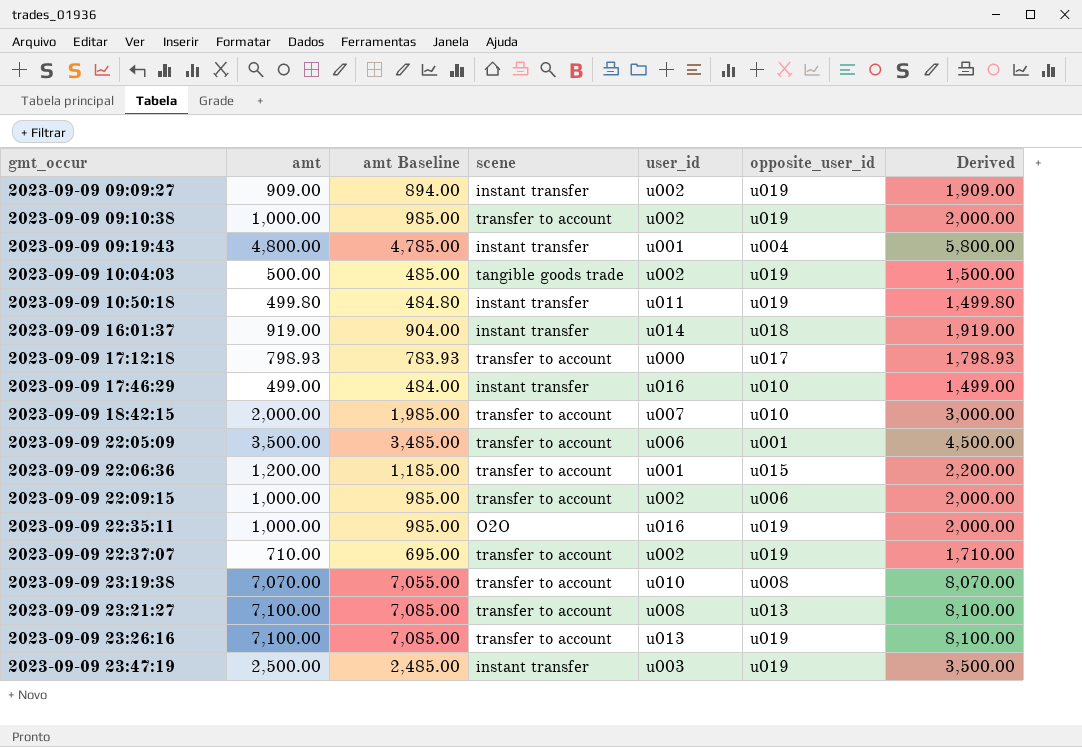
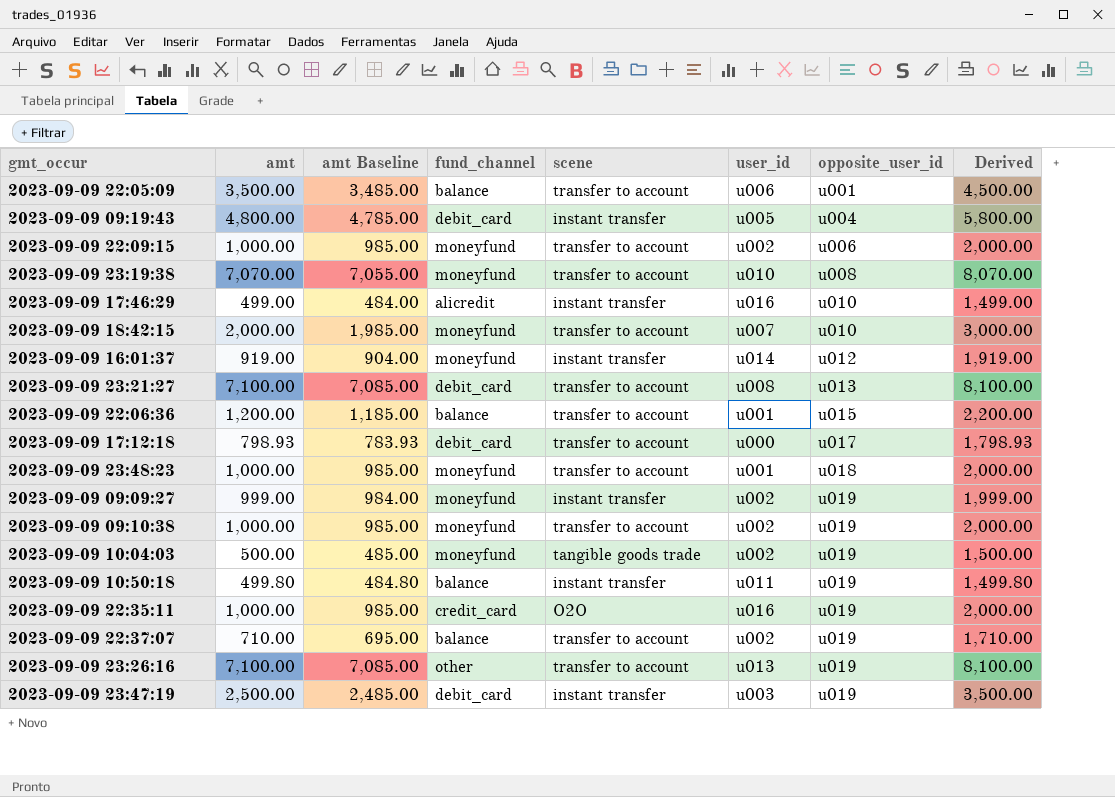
row order: gmt_occur ascending -> opposite_user_id ascending
column fund_channel | position: none -> 4
2023-09-09 09:19:43 | user_id: u001 -> u005
2023-09-09 16:01:37 | opposite_user_id: u018 -> u012
row 2023-09-09 23:48:23: none -> 1,000.00 | 985.00 | moneyfund | transfer to account | u001 | u018 | 2,000.00
2023-09-09 09:09:27 | amt: 909.00 -> 999.00
2023-09-09 09:09:27 | amt Baseline: 894.00 -> 984.00
2023-09-09 09:09:27 | Derived: 1,909.00 -> 1,999.00

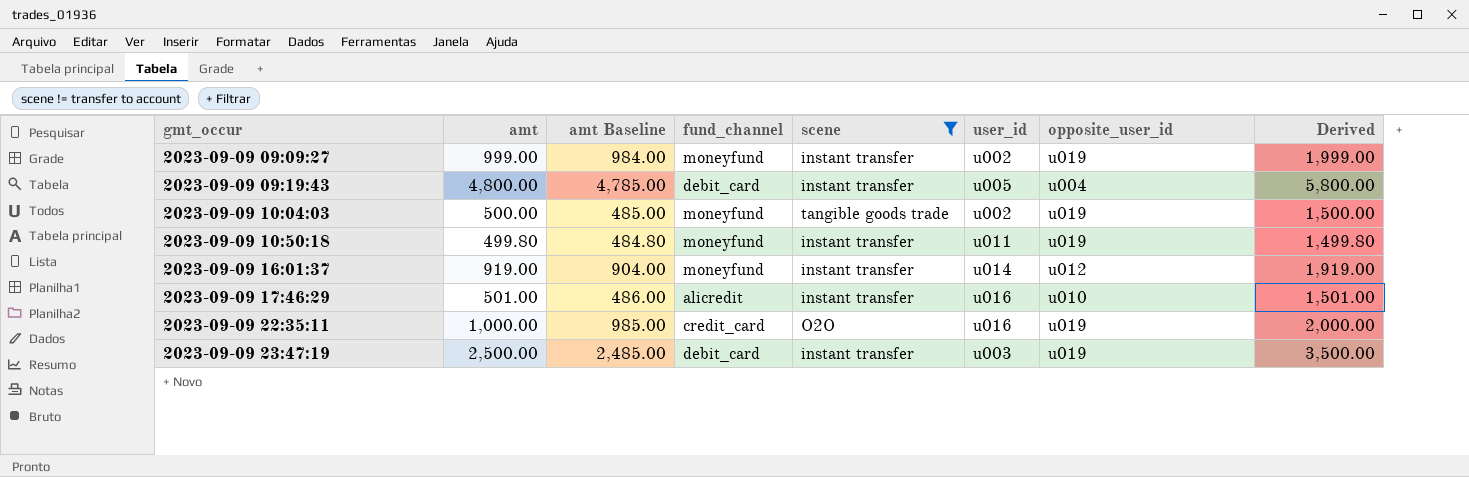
filter: none -> scene != transfer to account
row order: opposite_user_id ascending -> gmt_occur ascending
2023-09-09 10:50:18 | fund_channel: balance -> moneyfund
2023-09-09 17:46:29 | amt: 499.00 -> 501.00
2023-09-09 17:46:29 | amt Baseline: 484.00 -> 486.00
2023-09-09 17:46:29 | Derived: 1,499.00 -> 1,501.00

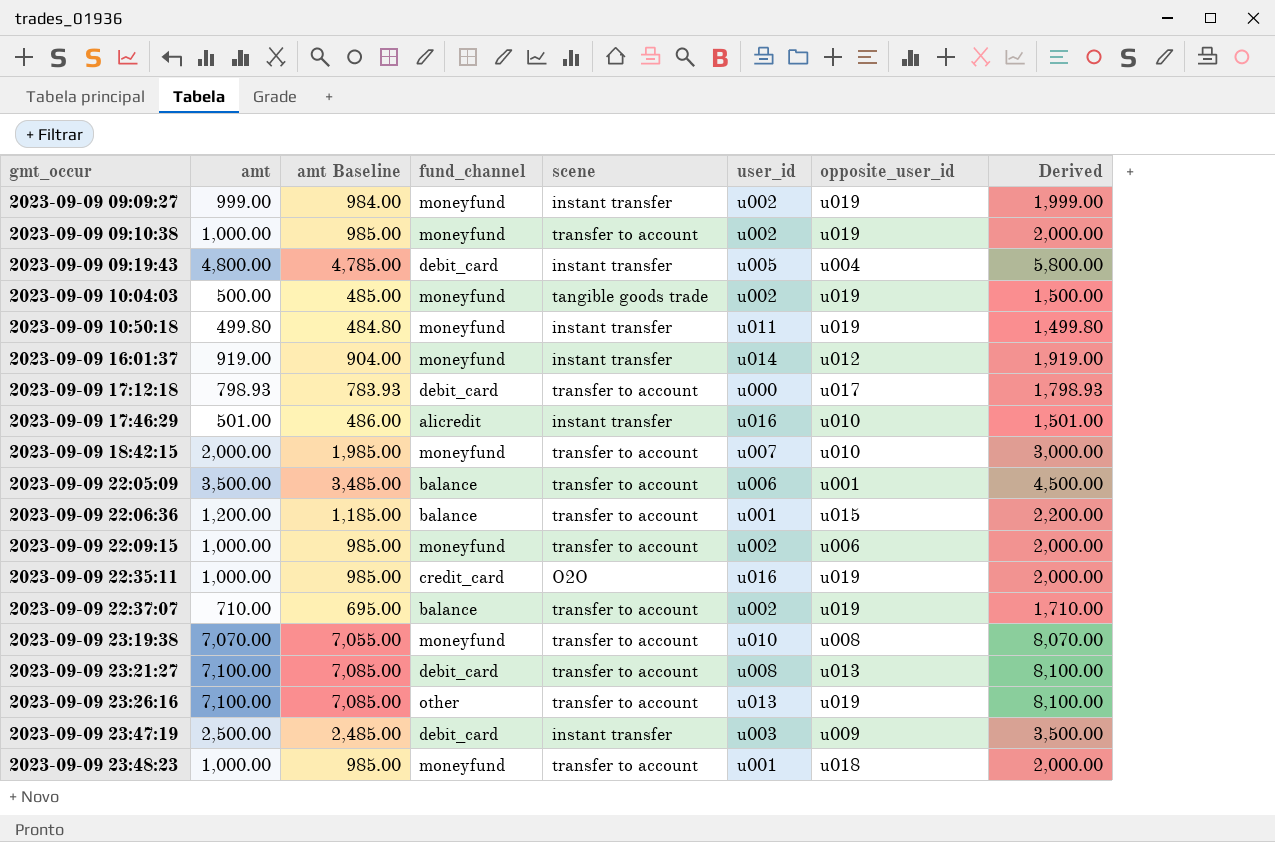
filter: scene != transfer to account -> none
2023-09-09 23:47:19 | opposite_user_id: u019 -> u009

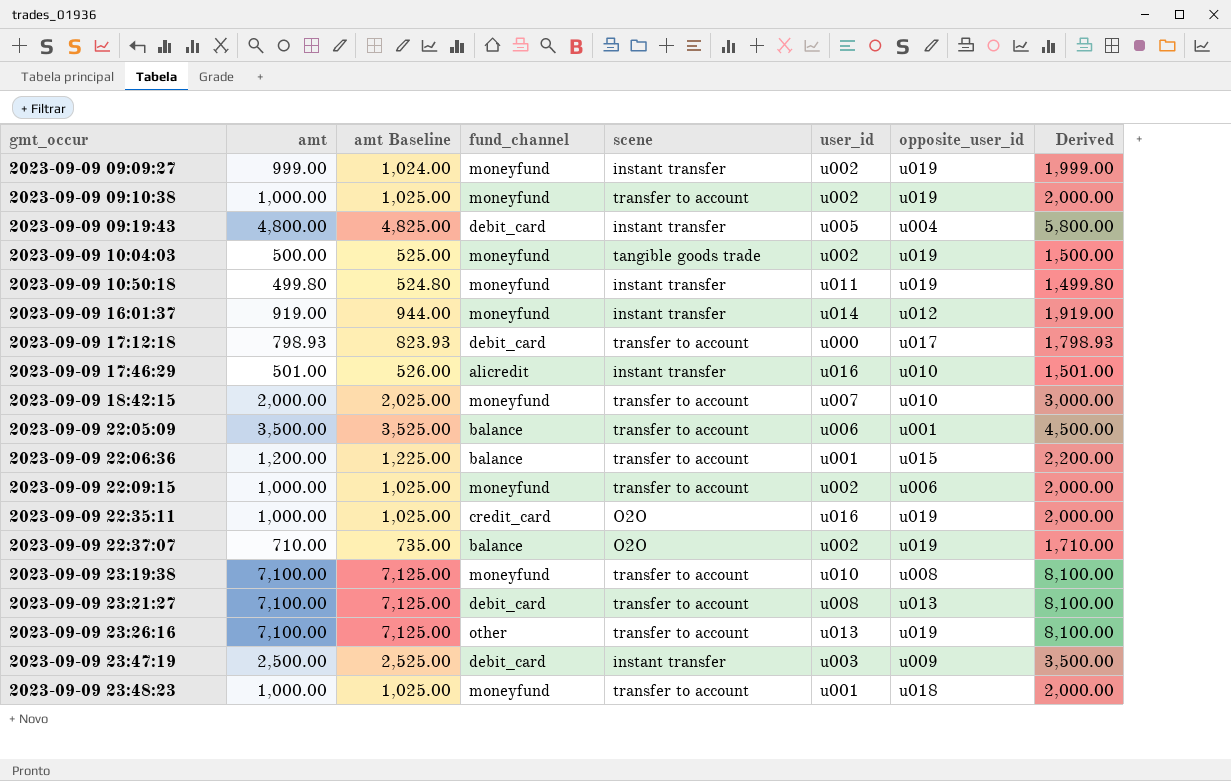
column amt Baseline | formula: [amt] - 15 -> [amt] + 25
2023-09-09 22:37:07 | scene: transfer to account -> O2O
2023-09-09 23:19:38 | amt: 7,070.00 -> 7,100.00
2023-09-09 23:19:38 | Derived: 8,070.00 -> 8,100.00

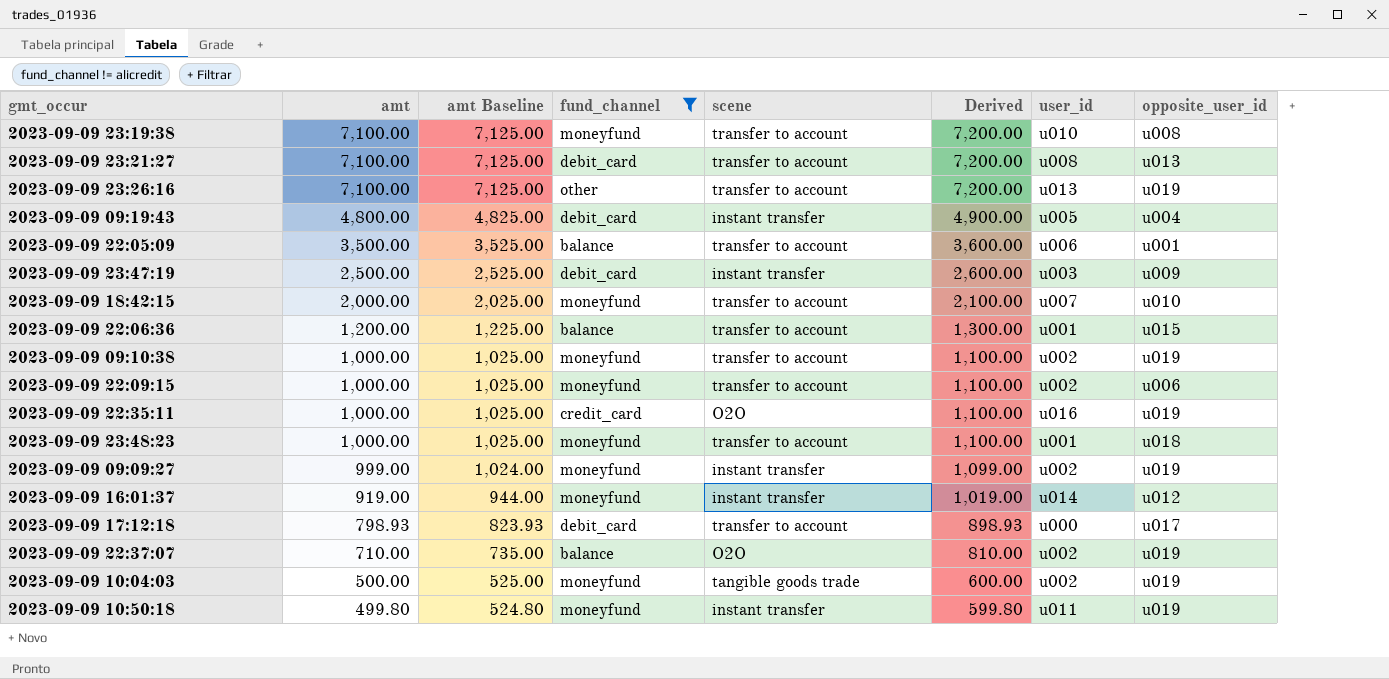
filter: none -> fund_channel != alicredit
row order: gmt_occur ascending -> amt descending
column Derived | formula: [amt] + 1000 -> [amt] + 100
column Derived | position: 8 -> 6

